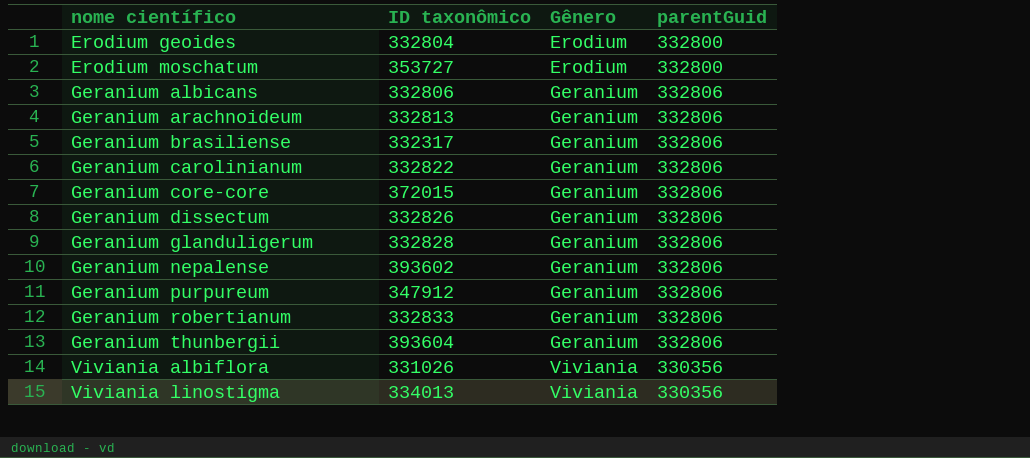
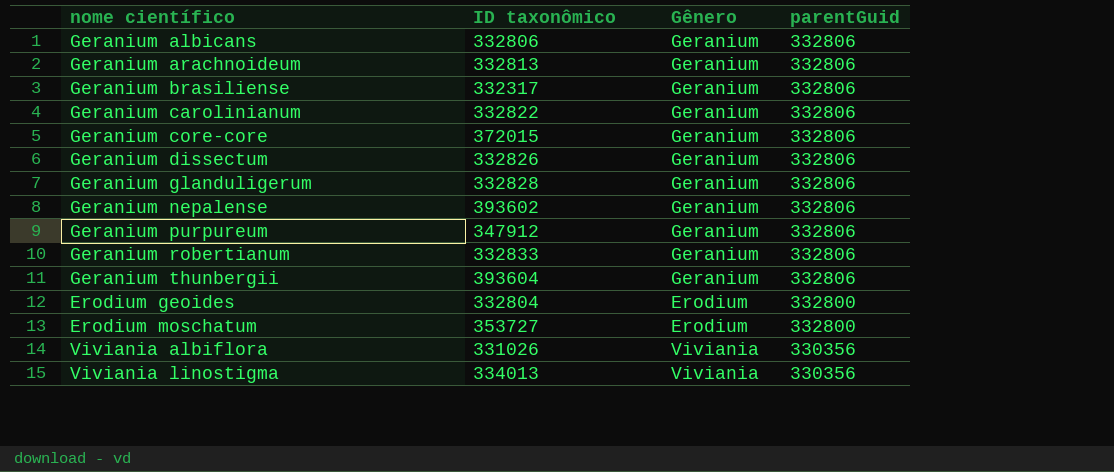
row order: nome científico ascending -> parentGuid descending

